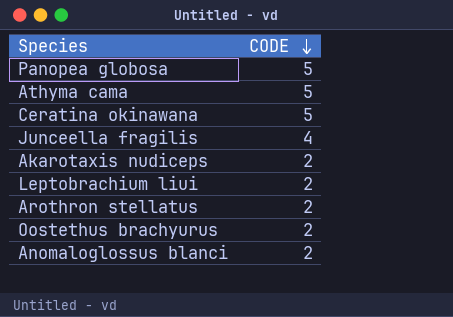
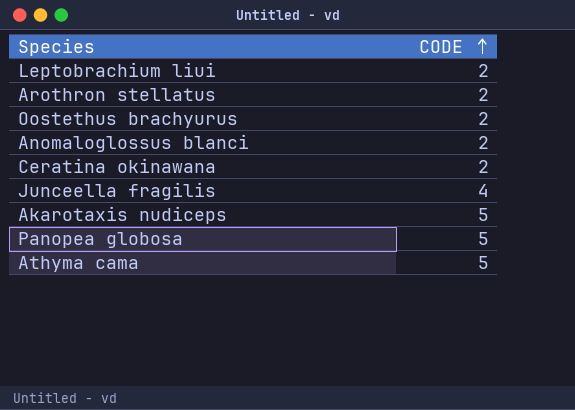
row order: CODE descending -> CODE ascending
Ceratina okinawana | CODE: 5 -> 2
Akarotaxis nudiceps | CODE: 2 -> 5

